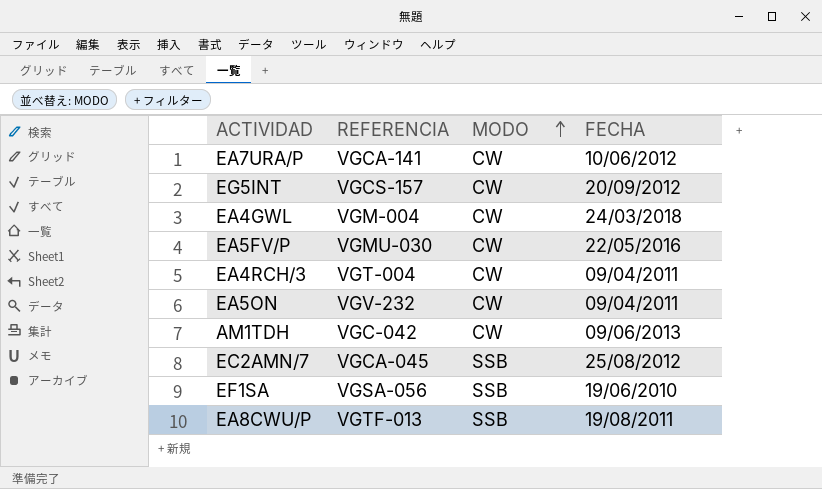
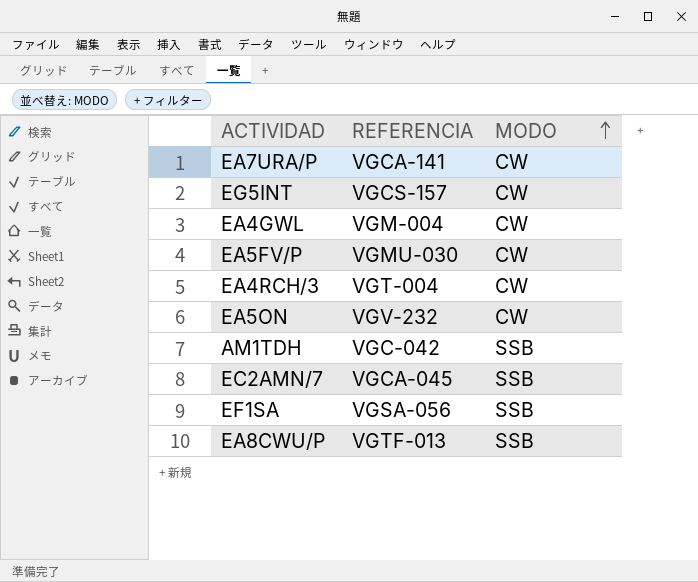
column FECHA | position: 4 -> none
AM1TDH | MODO: CW -> SSB

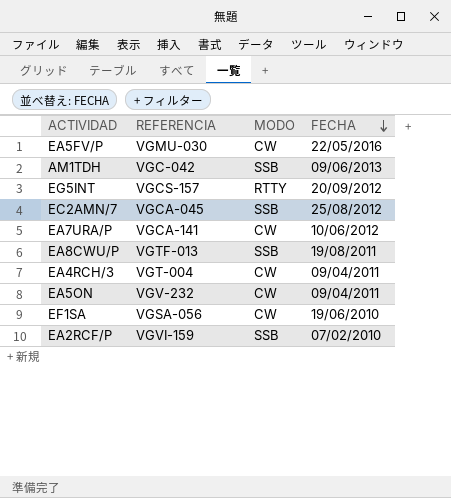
row order: MODO ascending -> FECHA descending
column FECHA | position: none -> 4
row EA4GWL: VGM-004 | CW -> none
EG5INT | MODO: CW -> RTTY
EF1SA | MODO: SSB -> CW
row EA2RCF/P: none -> VGVI-159 | SSB | 07/02/2010

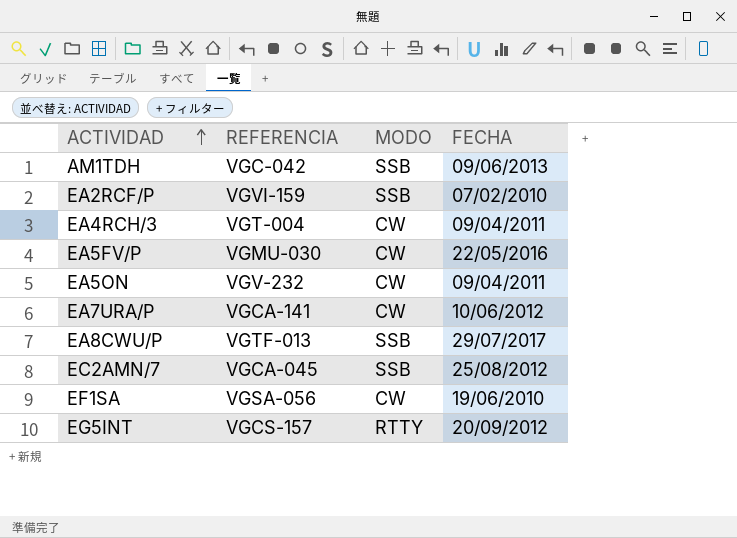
row order: FECHA descending -> ACTIVIDAD ascending
EA8CWU/P | FECHA: 19/08/2011 -> 29/07/2017

